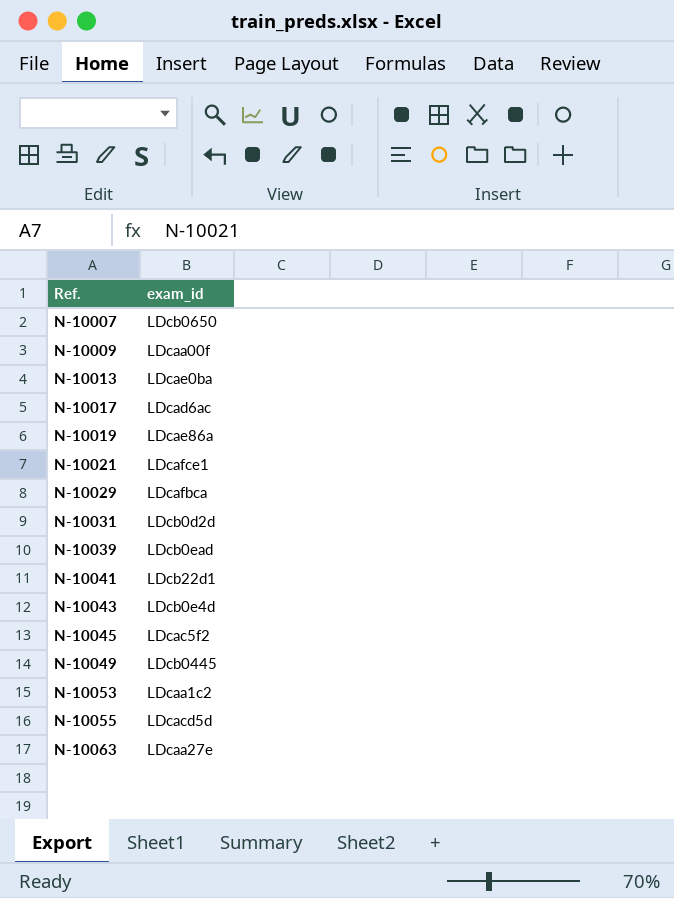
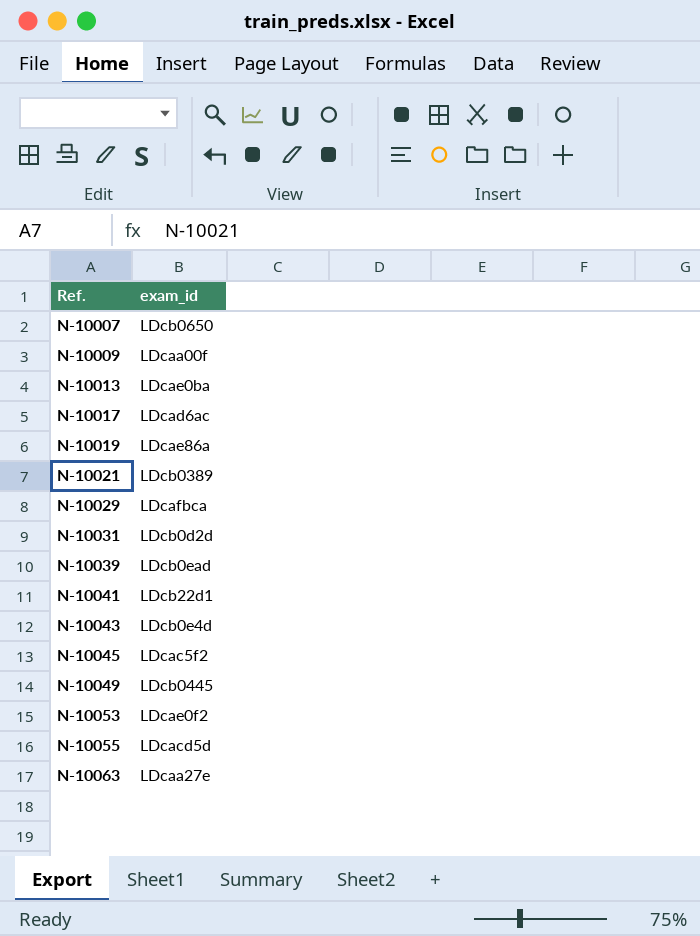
N-10021 | exam_id: LDcafce1 -> LDcb0389
N-10053 | exam_id: LDcaa1c2 -> LDcae0f2

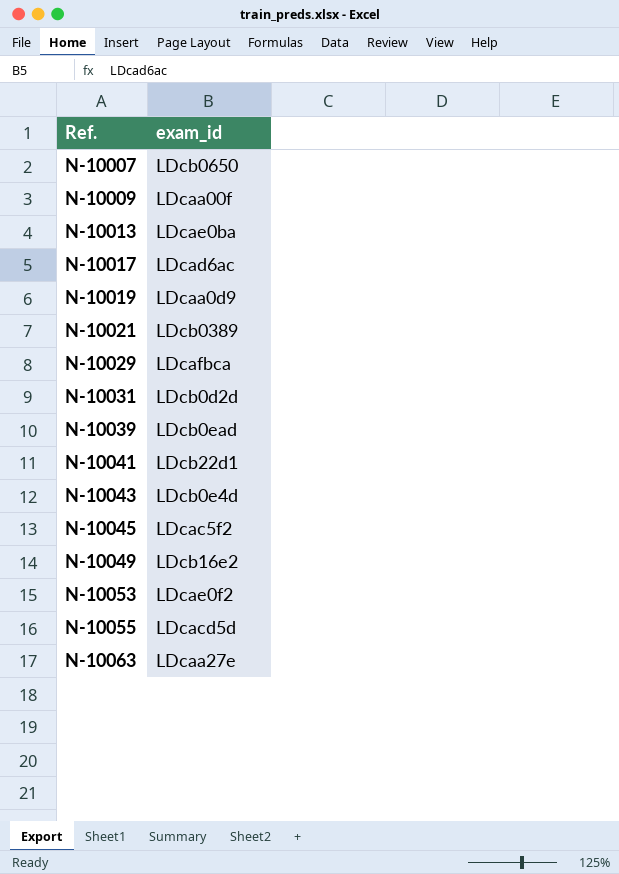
N-10019 | exam_id: LDcae86a -> LDcaa0d9
N-10049 | exam_id: LDcb0445 -> LDcb16e2

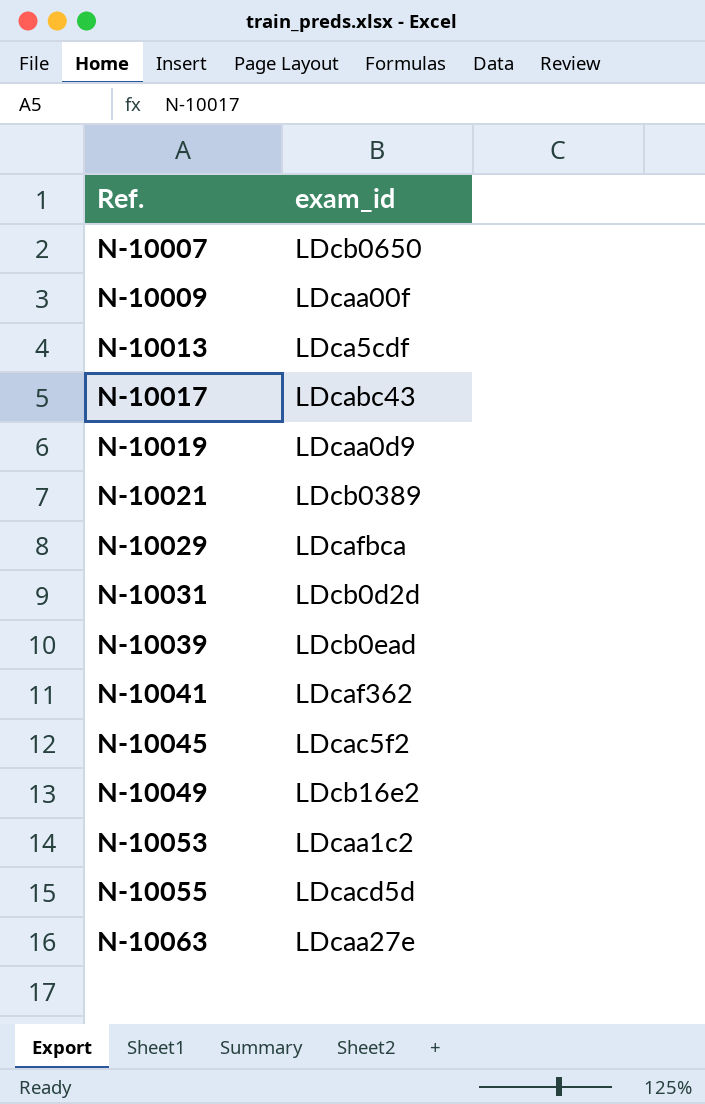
row N-10043: LDcb0e4d -> none
N-10013 | exam_id: LDcae0ba -> LDca5cdf
N-10017 | exam_id: LDcad6ac -> LDcabc43
N-10041 | exam_id: LDcb22d1 -> LDcaf362
N-10053 | exam_id: LDcae0f2 -> LDcaa1c2

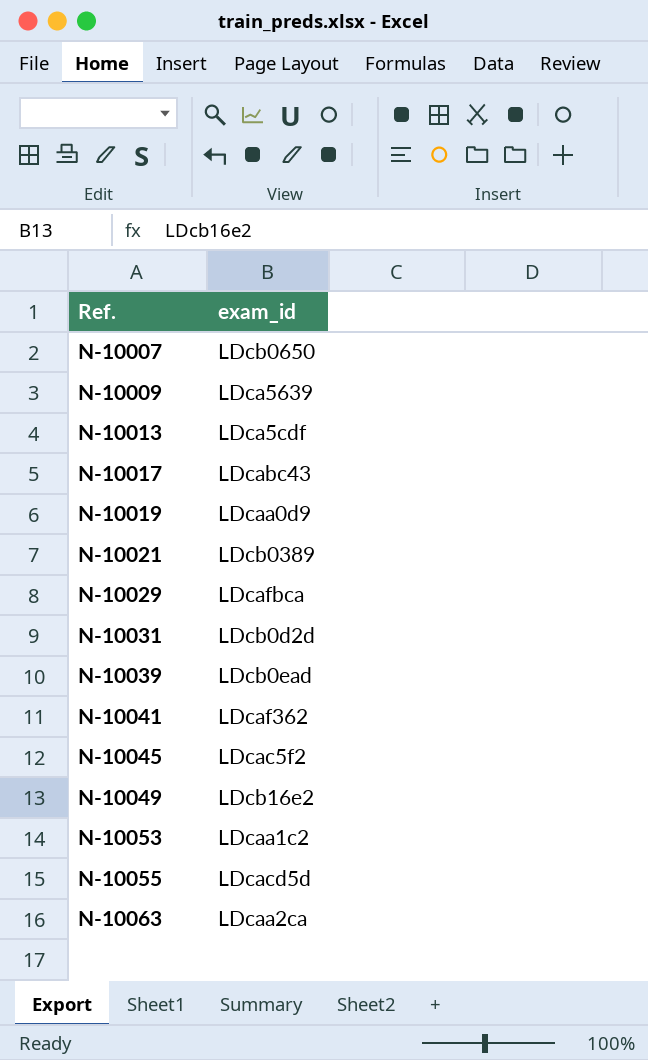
N-10009 | exam_id: LDcaa00f -> LDca5639
N-10063 | exam_id: LDcaa27e -> LDcaa2ca

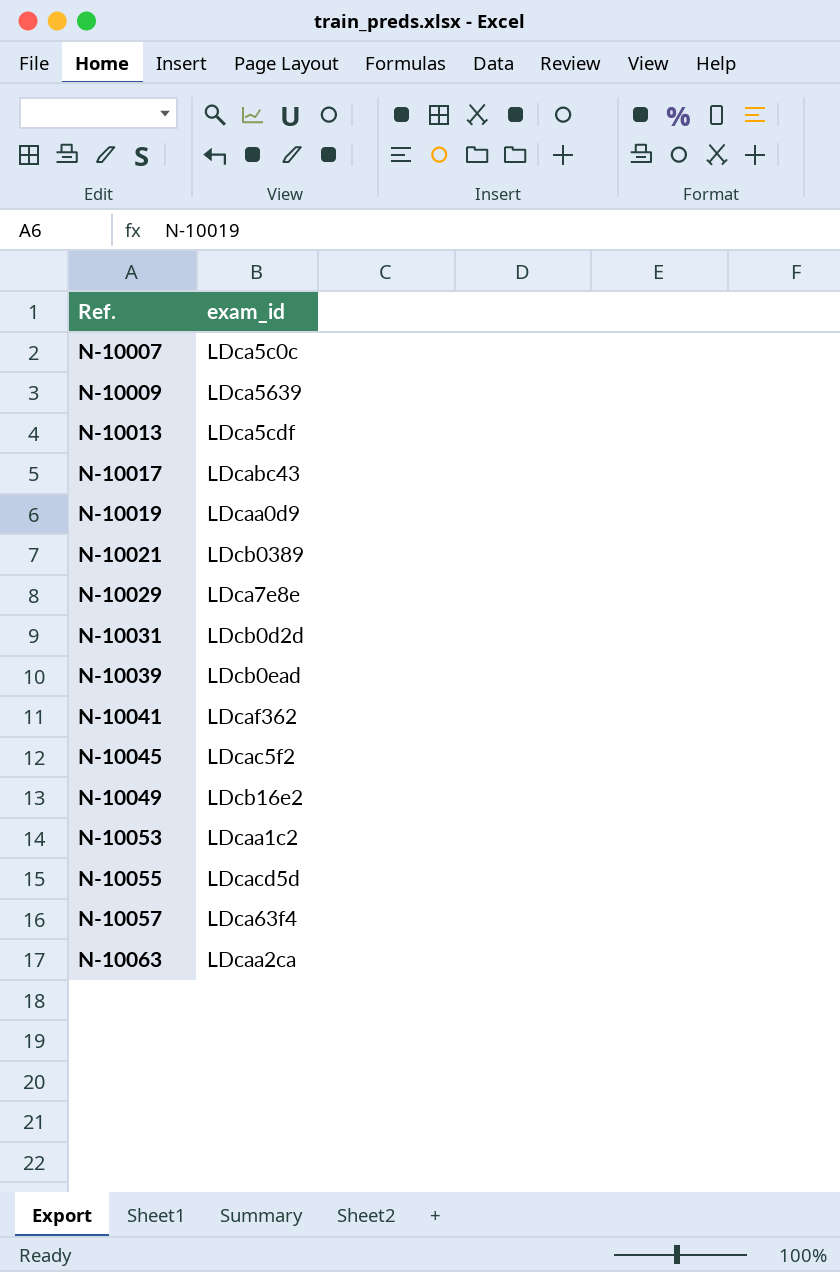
N-10007 | exam_id: LDcb0650 -> LDca5c0c
N-10029 | exam_id: LDcafbca -> LDca7e8e
row N-10057: none -> LDca63f4

